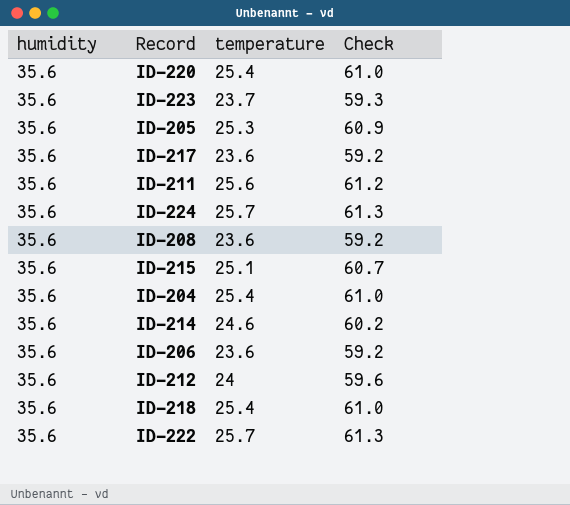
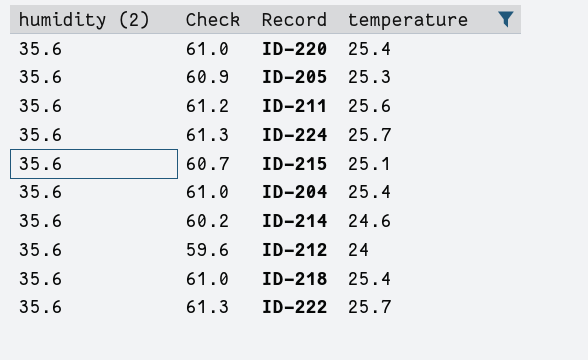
filter: none -> temperature >= 24
column name: humidity -> humidity (2)
column Check | position: 4 -> 2

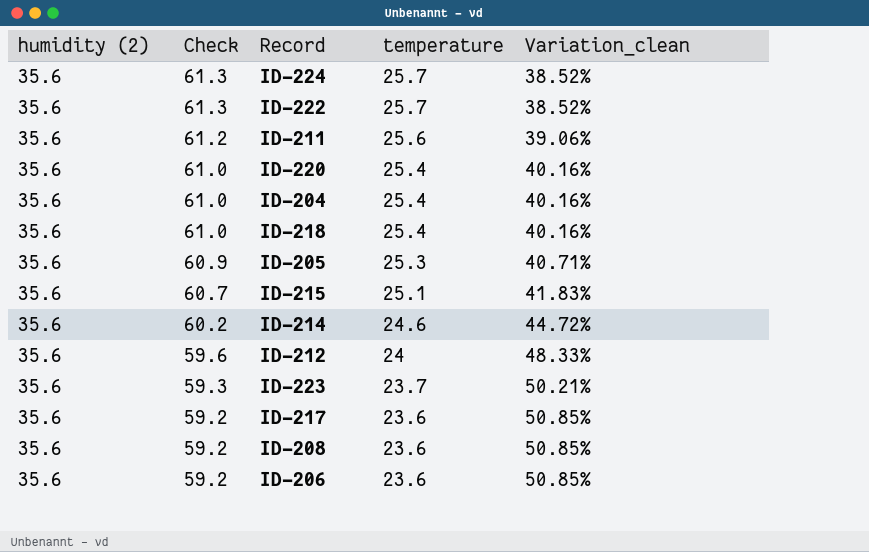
filter: temperature >= 24 -> none
row order: none -> Check descending
column Variation_clean | formula: none -> ([humidity (2)] - [temperature]) / [temperature]

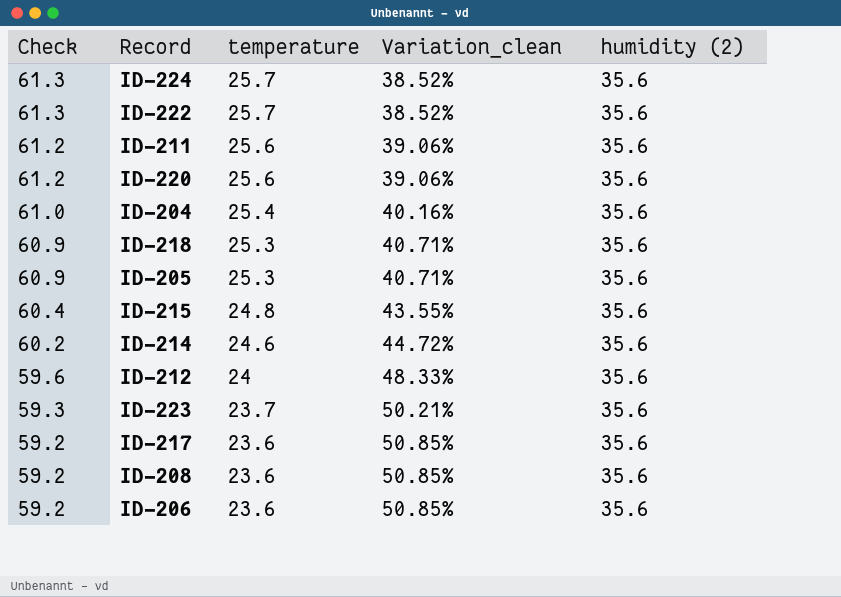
column humidity (2) | position: 1 -> 5
ID-220 | Check: 61.0 -> 61.2
ID-220 | temperature: 25.4 -> 25.6
ID-220 | Variation_clean: 40.16% -> 39.06%
ID-218 | Check: 61.0 -> 60.9
ID-218 | temperature: 25.4 -> 25.3
ID-218 | Variation_clean: 40.16% -> 40.71%
ID-215 | Check: 60.7 -> 60.4
ID-215 | temperature: 25.1 -> 24.8
ID-215 | Variation_clean: 41.83% -> 43.55%

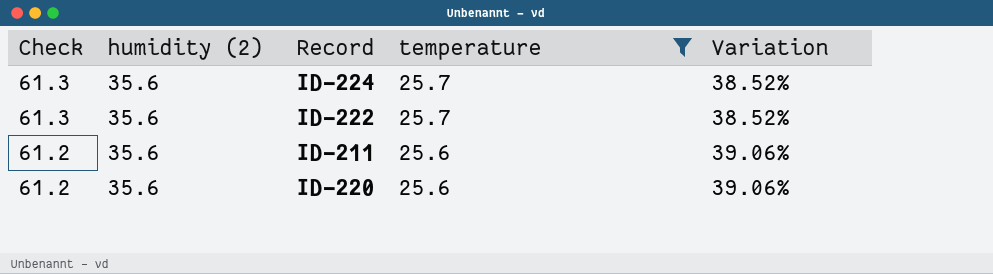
filter: none -> temperature >= 25.6
column humidity (2) | position: 5 -> 2
column name: Variation_clean -> Variation

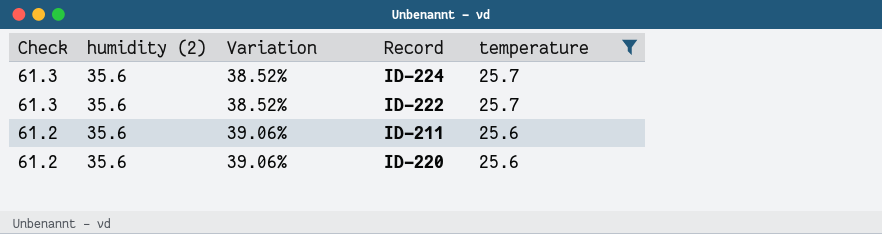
column Variation | position: 5 -> 3

